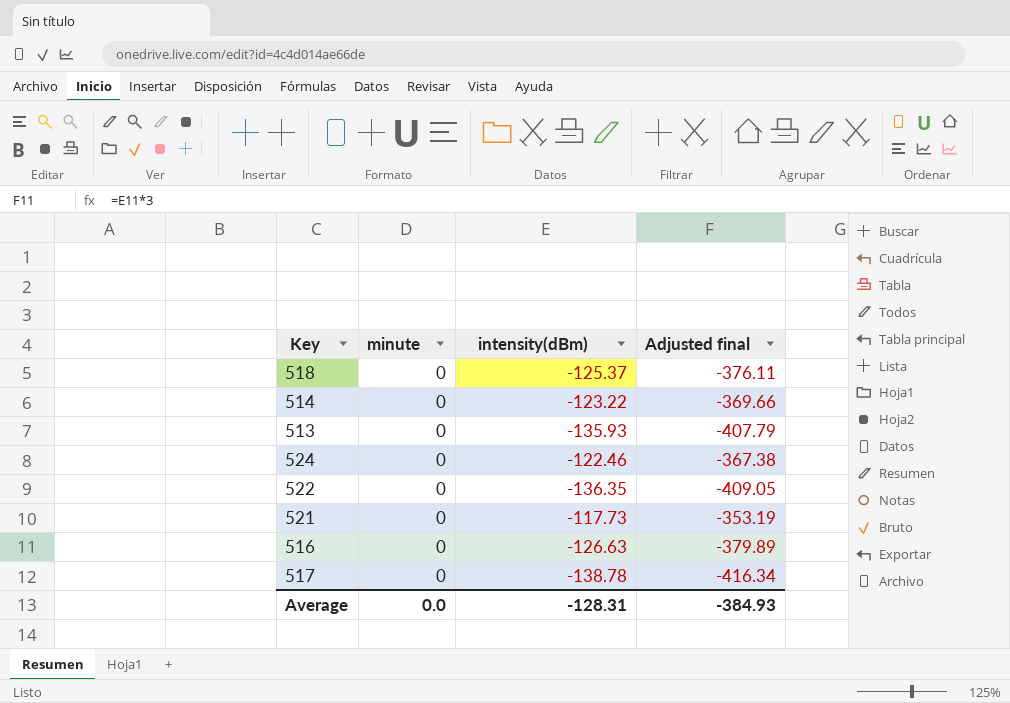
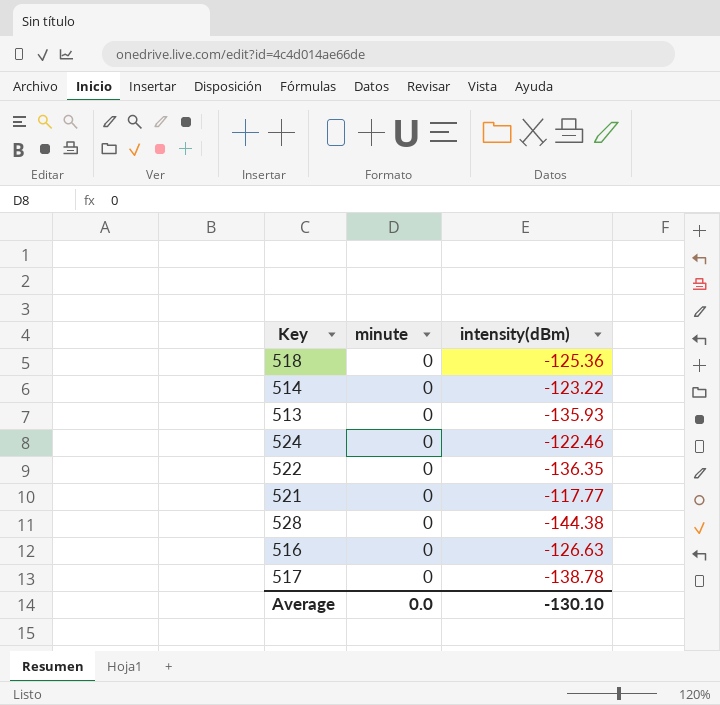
column Adjusted final | formula: [intensity(dBm)] * 3 -> none
518 | intensity(dBm): -125.37 -> -125.36
521 | intensity(dBm): -117.73 -> -117.77
row 528: none -> 0 | -144.38
Average | intensity(dBm): -128.31 -> -130.10

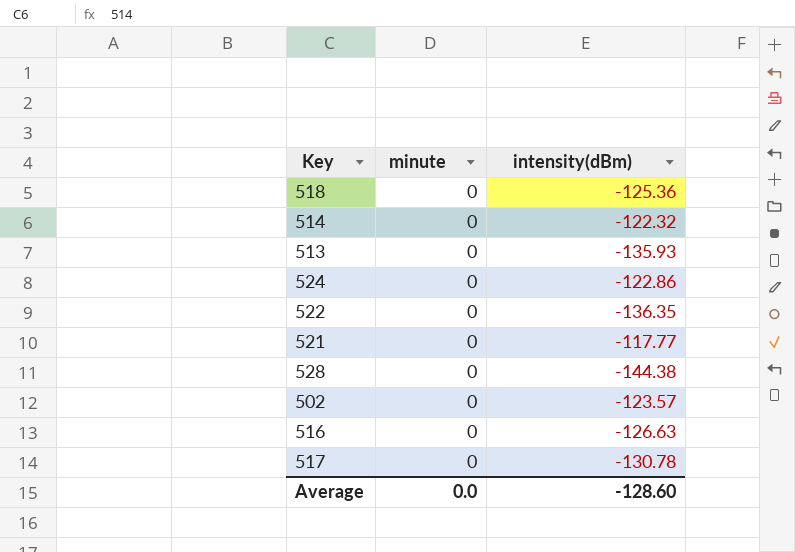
514 | intensity(dBm): -123.22 -> -122.32
524 | intensity(dBm): -122.46 -> -122.86
row 502: none -> 0 | -123.57
517 | intensity(dBm): -138.78 -> -130.78
Average | intensity(dBm): -130.10 -> -128.60

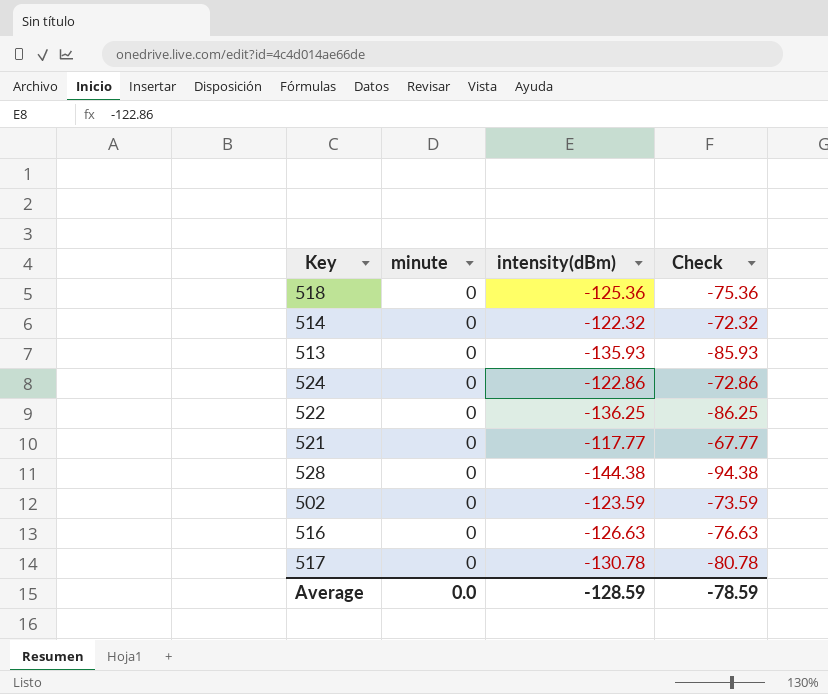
column Check | formula: none -> [intensity(dBm)] + 50
522 | intensity(dBm): -136.35 -> -136.25
502 | intensity(dBm): -123.57 -> -123.59
Average | intensity(dBm): -128.60 -> -128.59

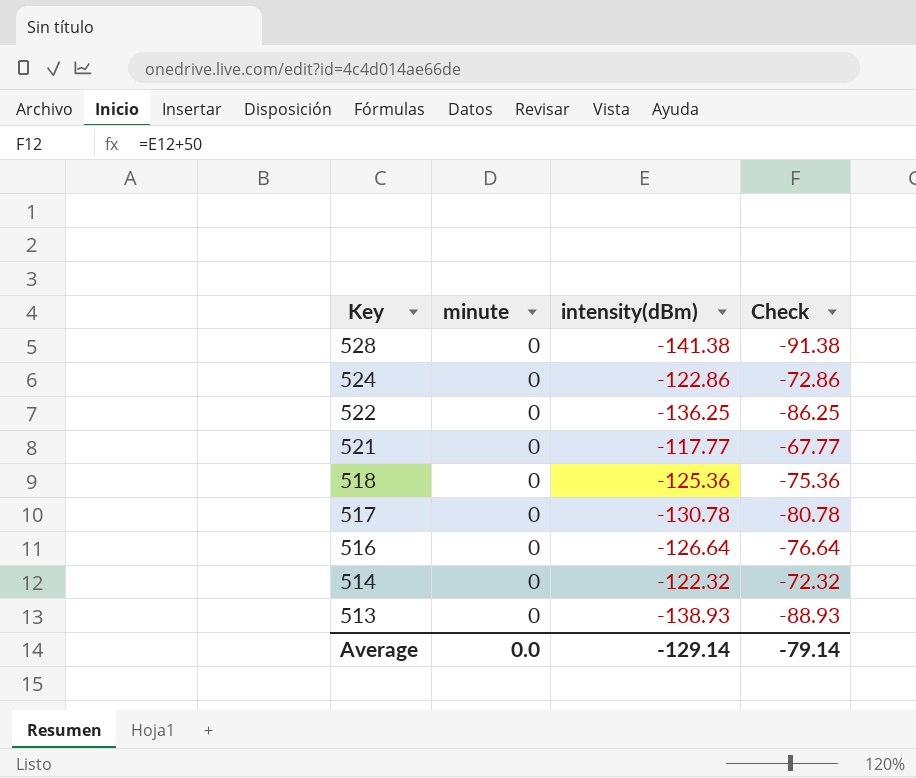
row order: none -> Key descending
row 502: 0 | -123.59 | -73.59 -> none
528 | intensity(dBm): -144.38 -> -141.38
528 | Check: -94.38 -> -91.38
516 | intensity(dBm): -126.63 -> -126.64
516 | Check: -76.63 -> -76.64
513 | intensity(dBm): -135.93 -> -138.93
513 | Check: -85.93 -> -88.93
Average | intensity(dBm): -128.59 -> -129.14
Average | Check: -78.59 -> -79.14

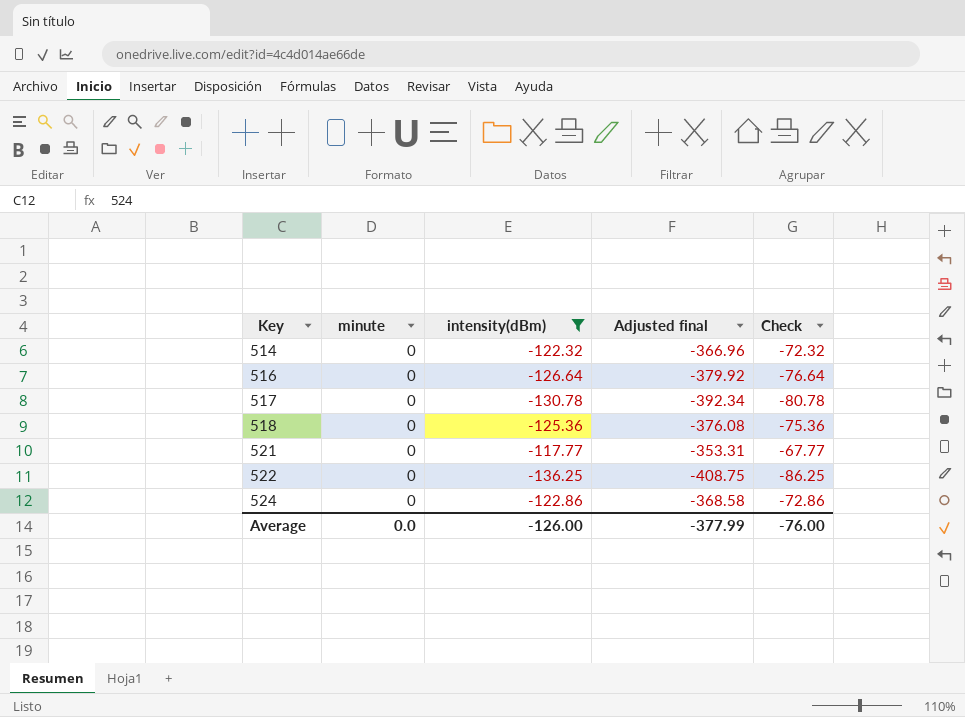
filter: none -> intensity(dBm) >= -136.25
row order: Key descending -> Key ascending
column Adjusted final | formula: none -> [intensity(dBm)] * 3
Average | intensity(dBm): -129.14 -> -126.00
Average | Check: -79.14 -> -76.00

